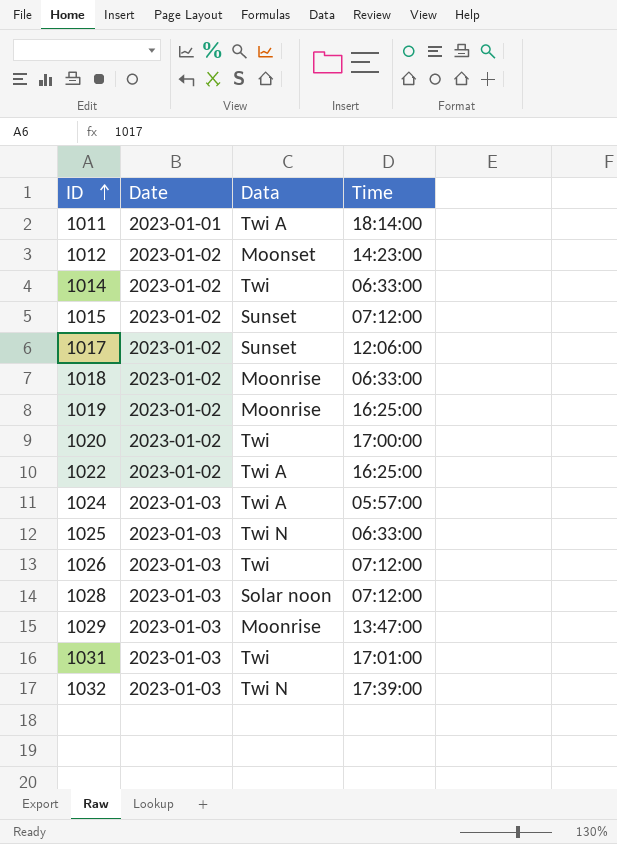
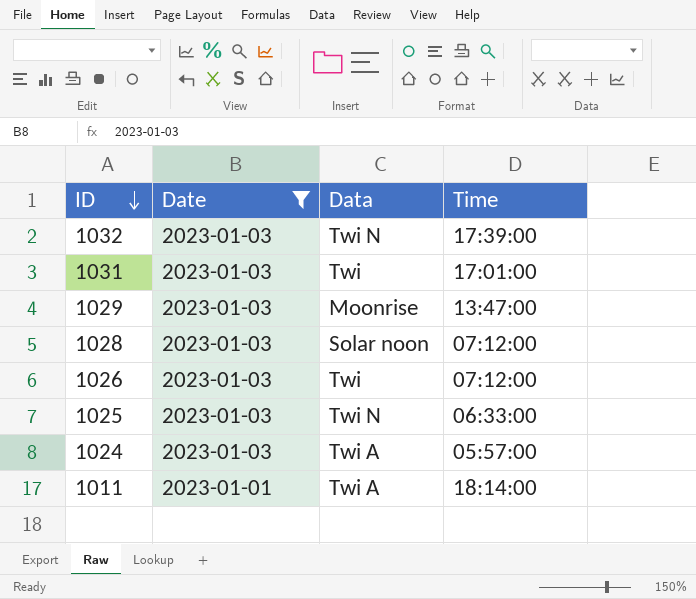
filter: none -> Date != 2023-01-02
row order: ID ascending -> ID descending

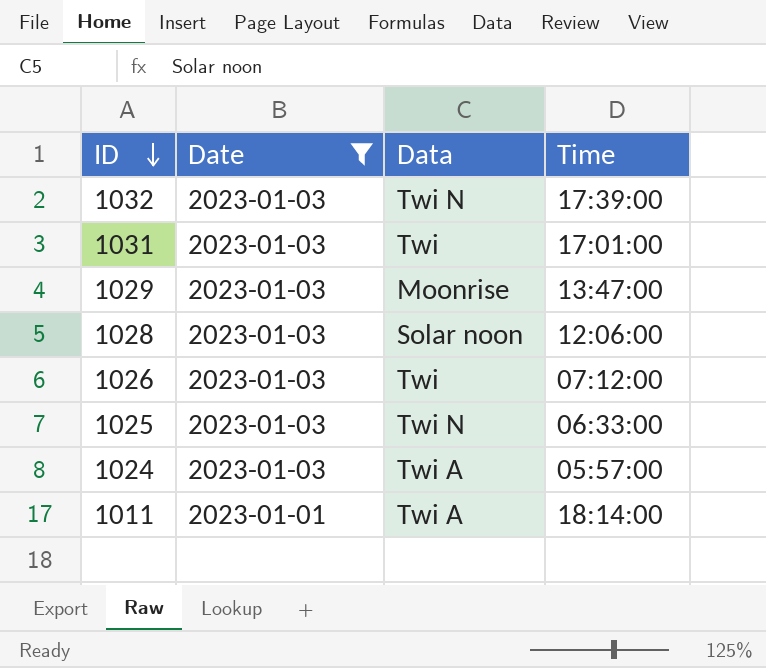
1028 | Time: 07:12:00 -> 12:06:00

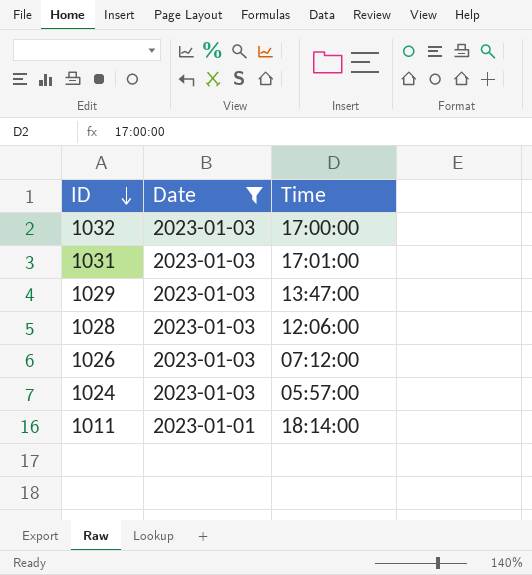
column Data | position: 3 -> none
row 1025: 2023-01-03 | Twi N | 06:33:00 -> none
1032 | Time: 17:39:00 -> 17:00:00

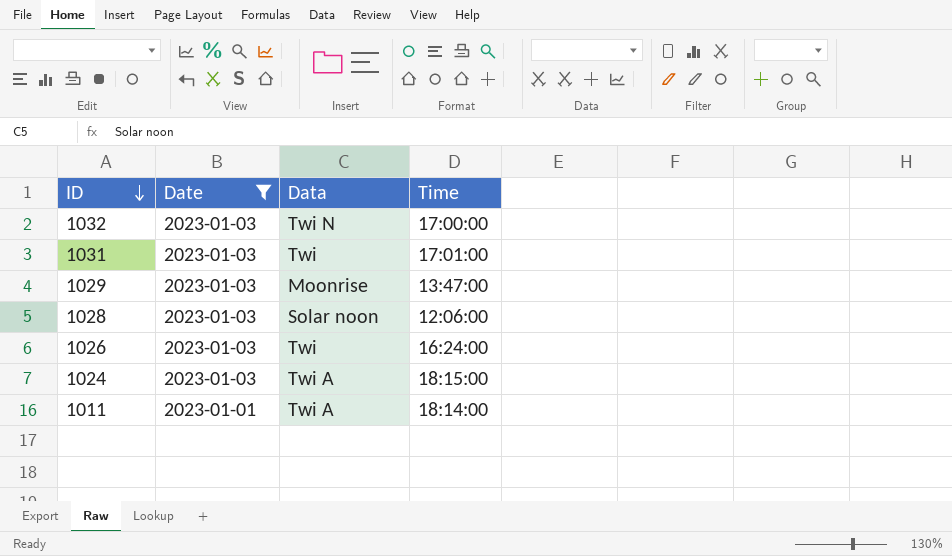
column Data | position: none -> 3
1026 | Time: 07:12:00 -> 16:24:00
1024 | Time: 05:57:00 -> 18:15:00

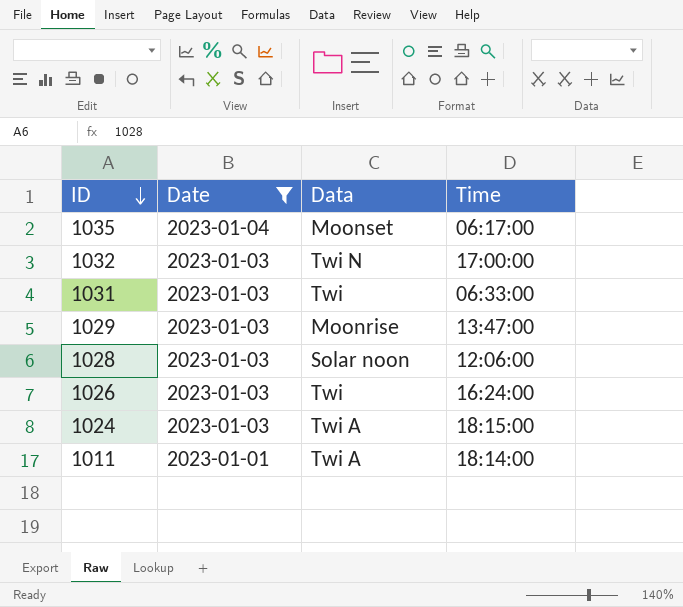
row 1035: none -> 2023-01-04 | Moonset | 06:17:00
1031 | Time: 17:01:00 -> 06:33:00

